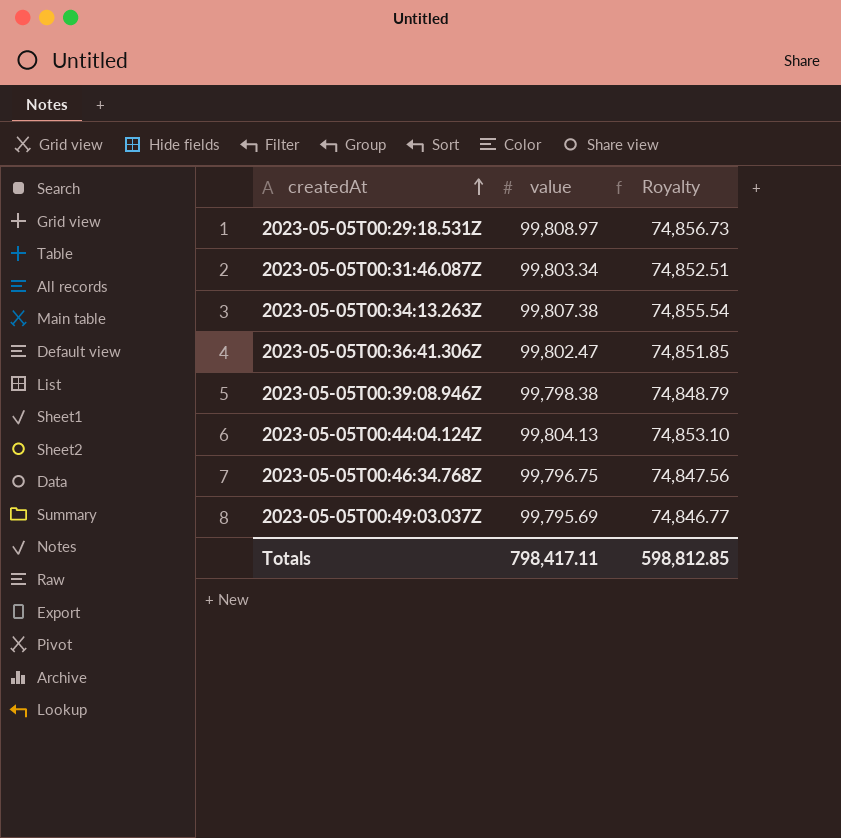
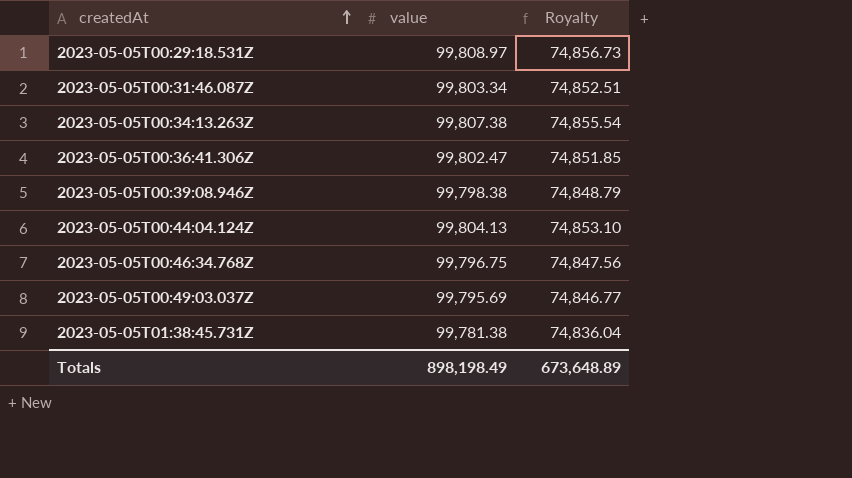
row 2023-05-05T01:38:45.731Z: none -> 99,781.38 | 74,836.04
Totals | value: 798,417.11 -> 898,198.49
Totals | Royalty: 598,812.85 -> 673,648.89

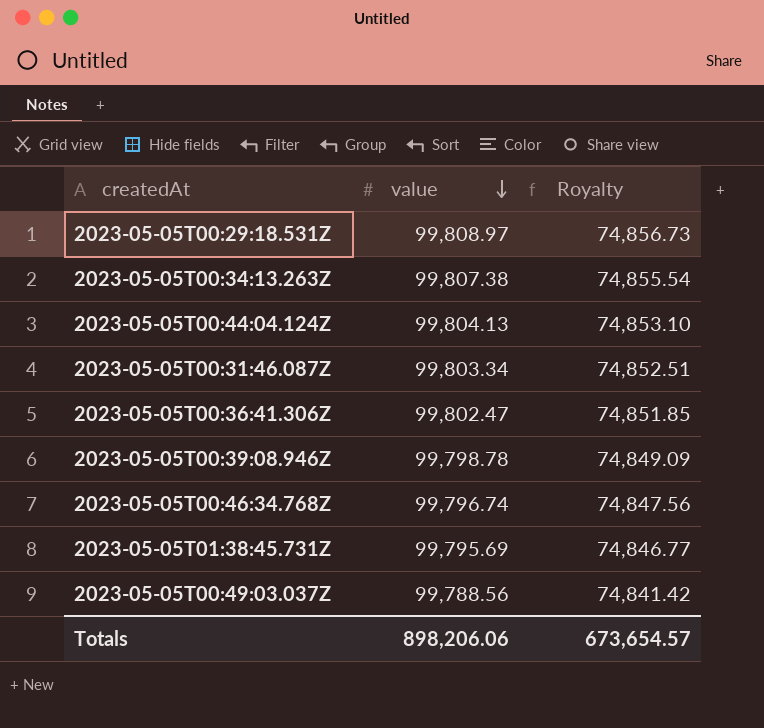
row order: createdAt ascending -> value descending
2023-05-05T00:39:08.946Z | value: 99,798.38 -> 99,798.78
2023-05-05T00:39:08.946Z | Royalty: 74,848.79 -> 74,849.09
2023-05-05T00:46:34.768Z | value: 99,796.75 -> 99,796.74
2023-05-05T01:38:45.731Z | value: 99,781.38 -> 99,795.69
2023-05-05T01:38:45.731Z | Royalty: 74,836.04 -> 74,846.77
2023-05-05T00:49:03.037Z | value: 99,795.69 -> 99,788.56
2023-05-05T00:49:03.037Z | Royalty: 74,846.77 -> 74,841.42
Totals | value: 898,198.49 -> 898,206.06
Totals | Royalty: 673,648.89 -> 673,654.57

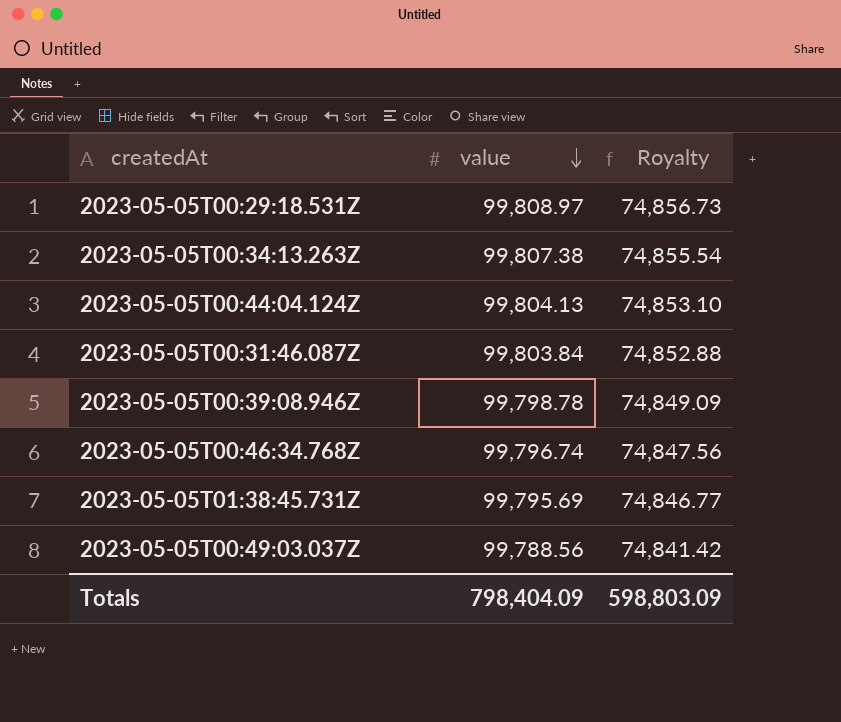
row 2023-05-05T00:36:41.306Z: 99,802.47 | 74,851.85 -> none
2023-05-05T00:31:46.087Z | value: 99,803.34 -> 99,803.84
2023-05-05T00:31:46.087Z | Royalty: 74,852.51 -> 74,852.88
Totals | value: 898,206.06 -> 798,404.09
Totals | Royalty: 673,654.57 -> 598,803.09

